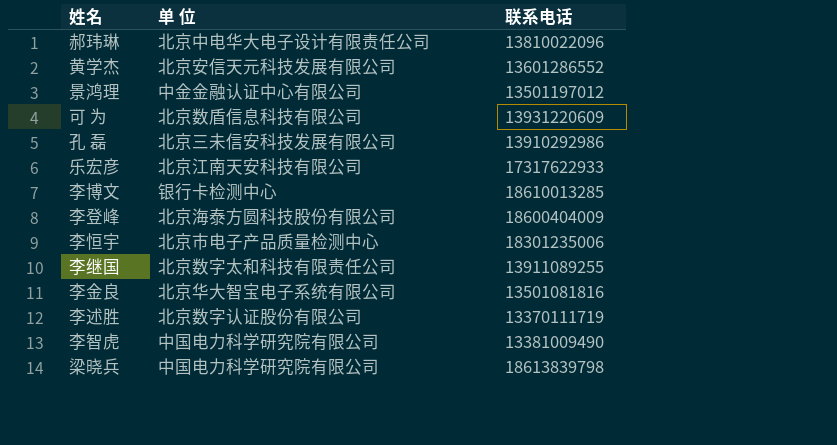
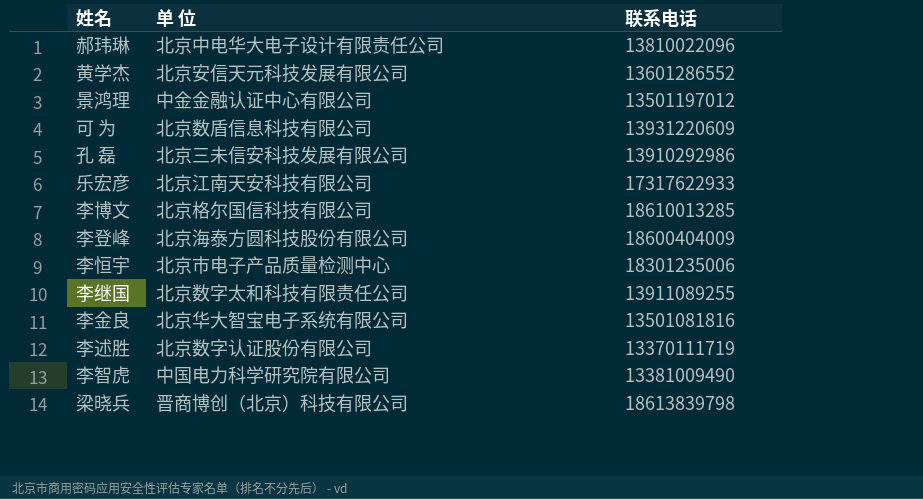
李博文 | 单 位: 银行卡检测中心 -> 北京格尔国信科技有限公司
梁晓兵 | 单 位: 中国电力科学研究院有限公司 -> 晋商博创（北京）科技有限公司

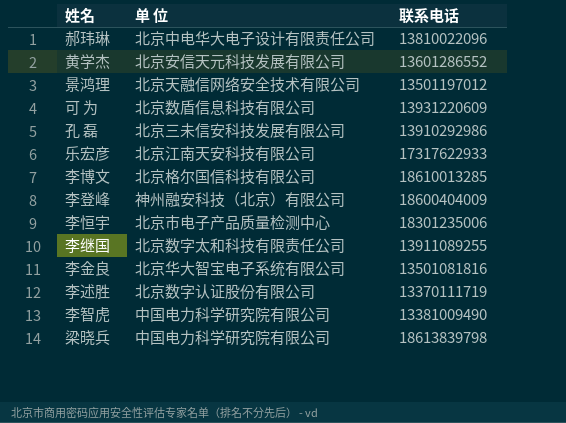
景鸿理 | 单 位: 中金金融认证中心有限公司 -> 北京天融信网络安全技术有限公司
李登峰 | 单 位: 北京海泰方圆科技股份有限公司 -> 神州融安科技（北京）有限公司
梁晓兵 | 单 位: 晋商博创（北京）科技有限公司 -> 中国电力科学研究院有限公司

